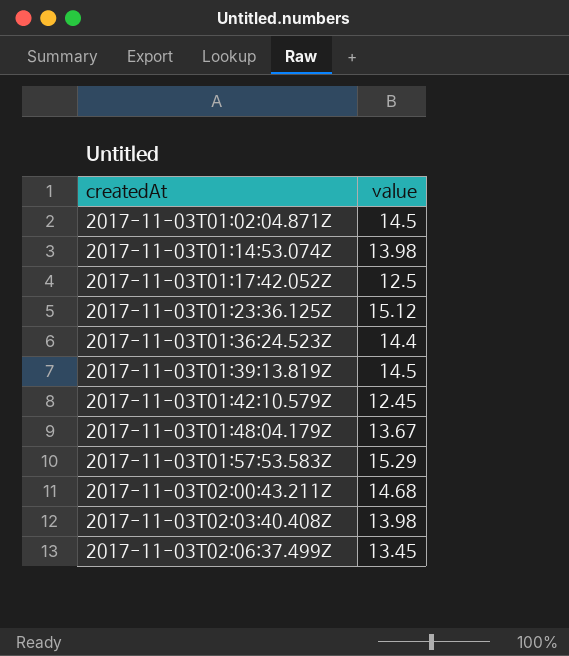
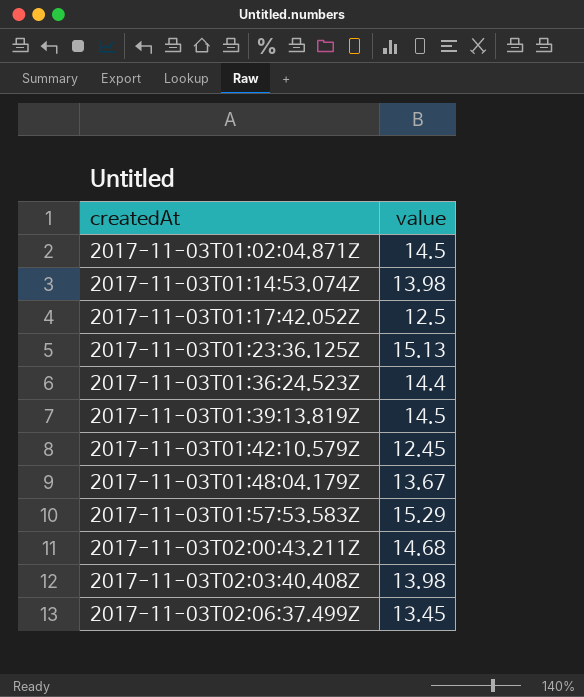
2017-11-03T01:23:36.125Z | value: 15.12 -> 15.13

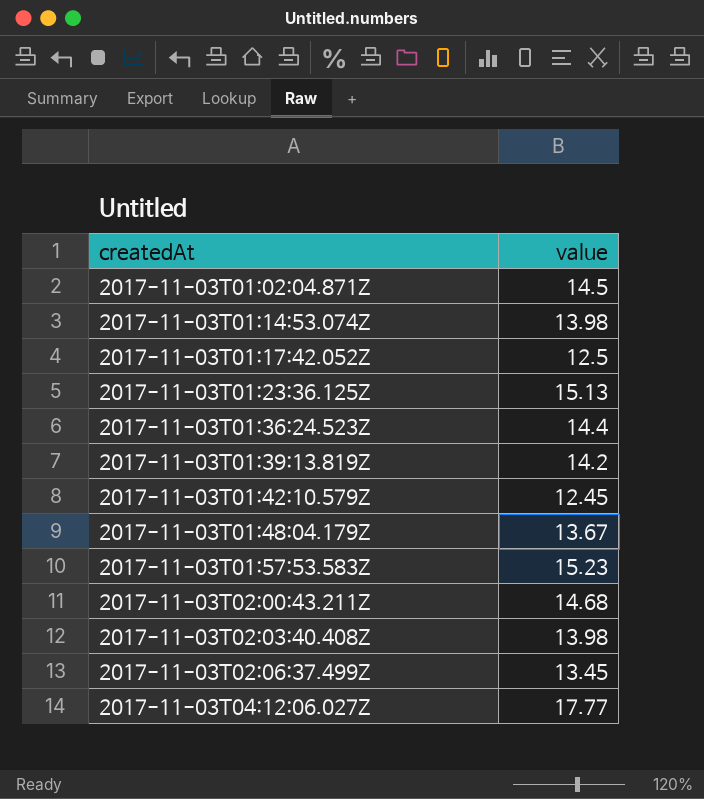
2017-11-03T01:39:13.819Z | value: 14.5 -> 14.2
2017-11-03T01:57:53.583Z | value: 15.29 -> 15.23
row 2017-11-03T04:12:06.027Z: none -> 17.77

